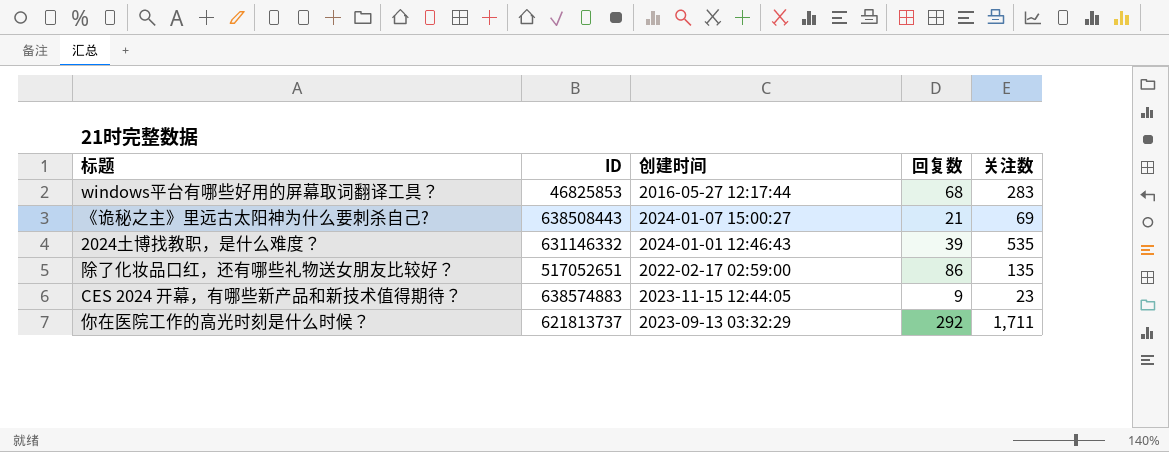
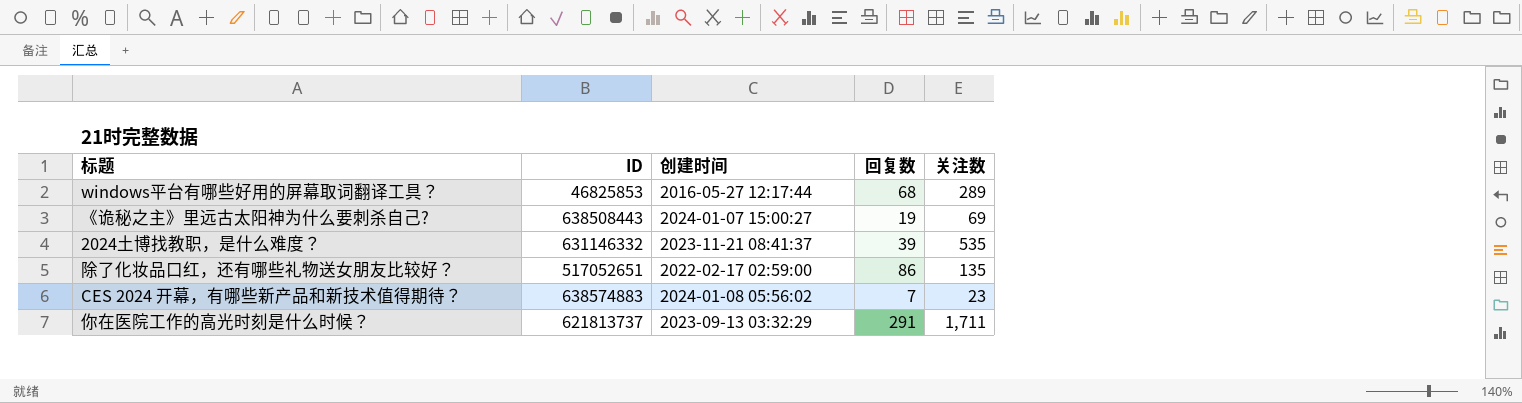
windows平台有哪些好用的屏幕取词翻译工具？ | 关注数: 283 -> 289
《诡秘之主》里远古太阳神为什么要刺杀自己? | 回复数: 21 -> 19
2024土博找教职，是什么难度？ | 创建时间: 2024-01-01 12:46:43 -> 2023-11-21 08:41:37
CES 2024 开幕，有哪些新产品和新技术值得期待？ | 创建时间: 2023-11-15 12:44:05 -> 2024-01-08 05:56:02
CES 2024 开幕，有哪些新产品和新技术值得期待？ | 回复数: 9 -> 7
你在医院工作的高光时刻是什么时候？ | 回复数: 292 -> 291

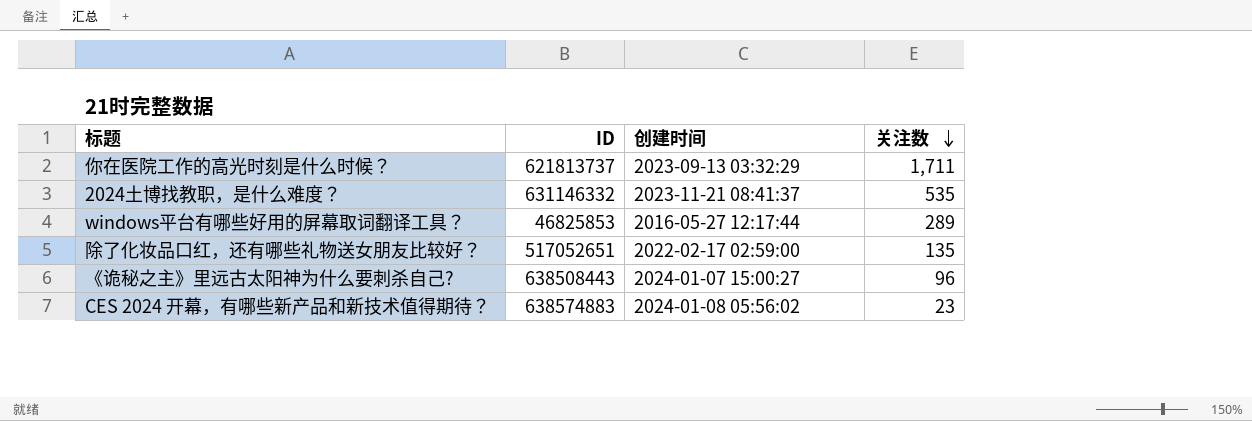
row order: none -> 关注数 descending
column 回复数 | position: 4 -> none
《诡秘之主》里远古太阳神为什么要刺杀自己? | 关注数: 69 -> 96

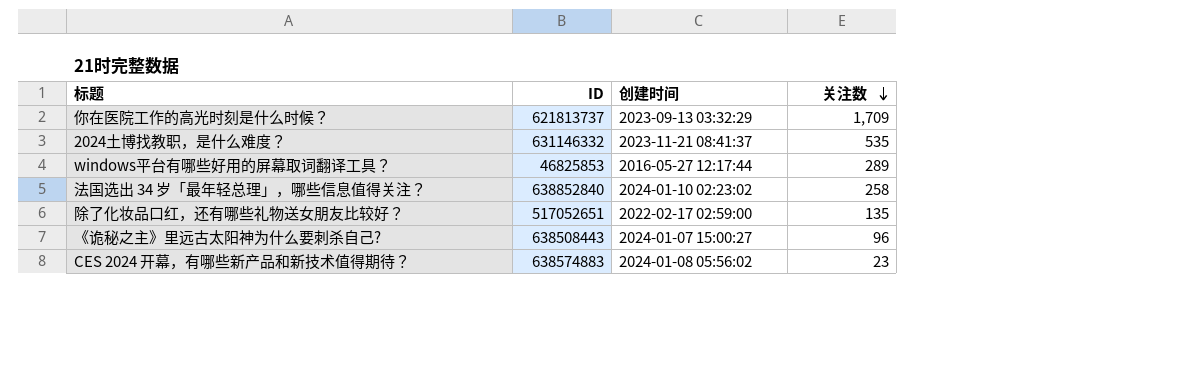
你在医院工作的高光时刻是什么时候？ | 关注数: 1,711 -> 1,709
row 法国选出 34 岁「最年轻总理」，哪些信息值得关注？: none -> 638852840 | 2024-01-10 02:23:02 | 258

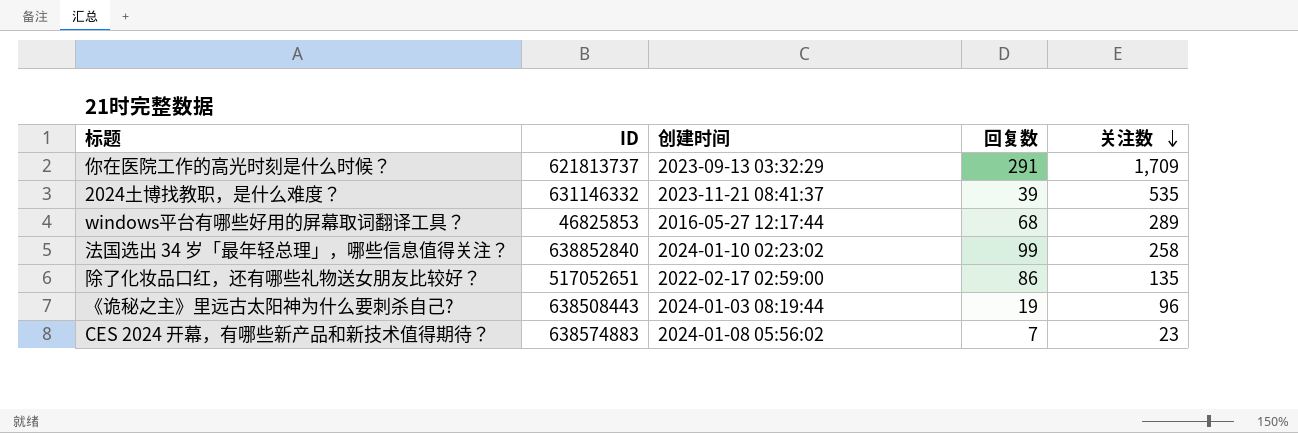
column 回复数 | position: none -> 4
《诡秘之主》里远古太阳神为什么要刺杀自己? | 创建时间: 2024-01-07 15:00:27 -> 2024-01-03 08:19:44

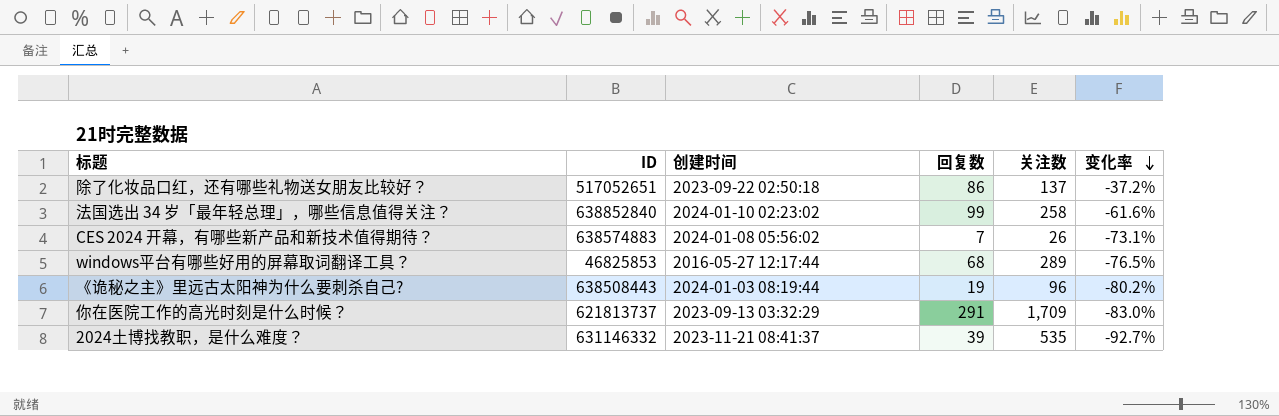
row order: 关注数 descending -> 变化率 descending
column 变化率 | formula: none -> ([回复数] - [关注数]) / [关注数]
除了化妆品口红，还有哪些礼物送女朋友比较好？ | 创建时间: 2022-02-17 02:59:00 -> 2023-09-22 02:50:18
除了化妆品口红，还有哪些礼物送女朋友比较好？ | 关注数: 135 -> 137
CES 2024 开幕，有哪些新产品和新技术值得期待？ | 关注数: 23 -> 26

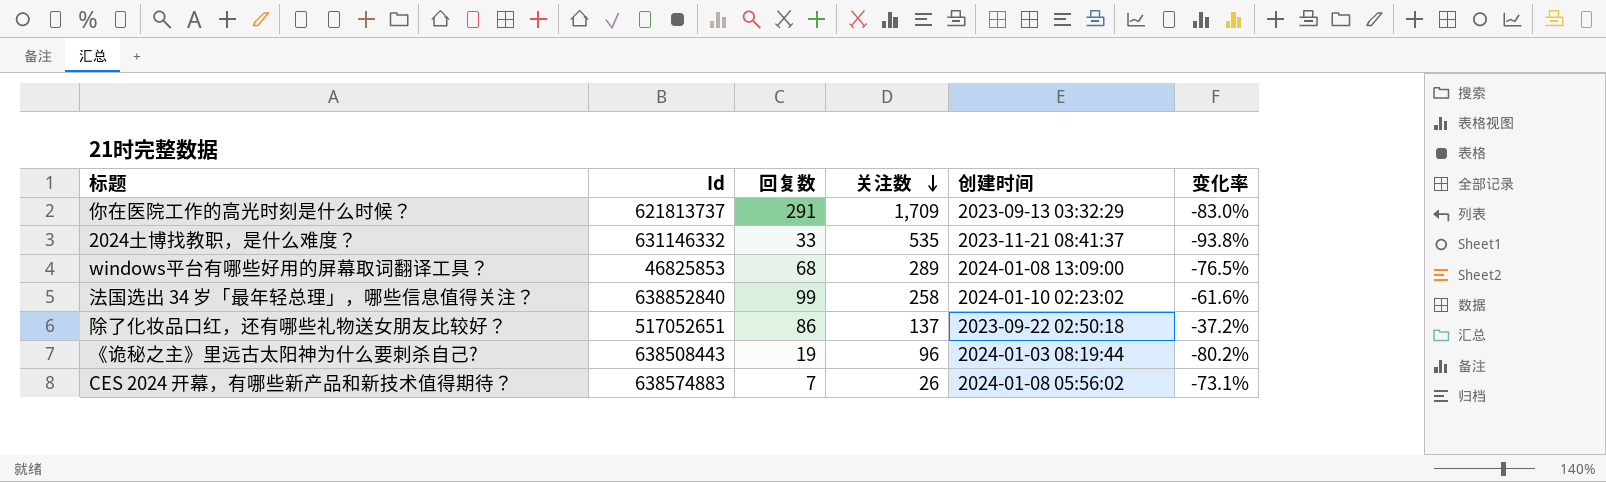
row order: 变化率 descending -> 关注数 descending
column name: ID -> Id
column 创建时间 | position: 3 -> 5
2024土博找教职，是什么难度？ | 回复数: 39 -> 33
2024土博找教职，是什么难度？ | 变化率: -92.7% -> -93.8%
windows平台有哪些好用的屏幕取词翻译工具？ | 创建时间: 2016-05-27 12:17:44 -> 2024-01-08 13:09:00

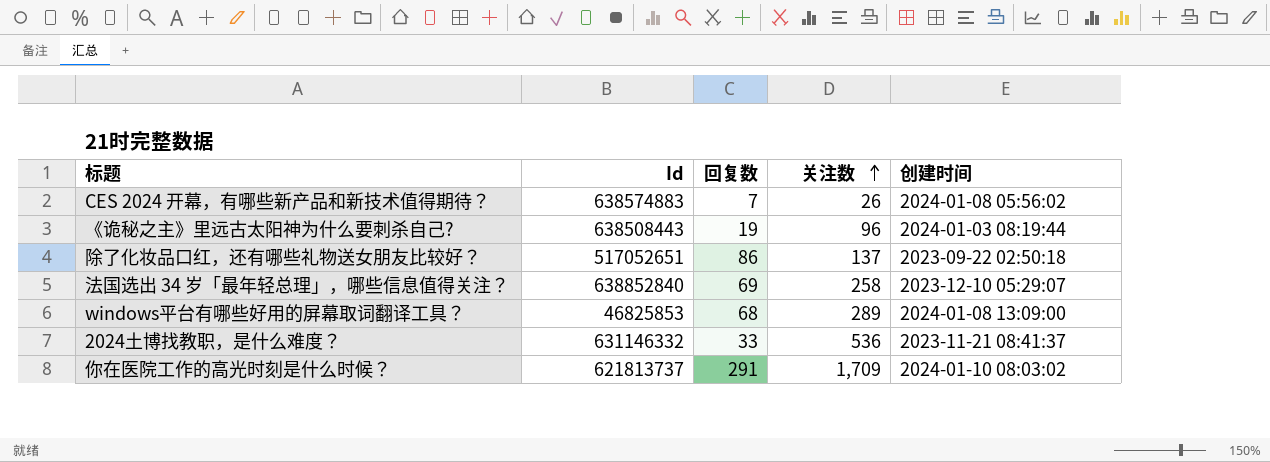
row order: 关注数 descending -> 关注数 ascending
column 变化率 | formula: ([回复数] - [关注数]) / [关注数] -> none
法国选出 34 岁「最年轻总理」，哪些信息值得关注？ | 回复数: 99 -> 69
法国选出 34 岁「最年轻总理」，哪些信息值得关注？ | 创建时间: 2024-01-10 02:23:02 -> 2023-12-10 05:29:07
2024土博找教职，是什么难度？ | 关注数: 535 -> 536
你在医院工作的高光时刻是什么时候？ | 创建时间: 2023-09-13 03:32:29 -> 2024-01-10 08:03:02

